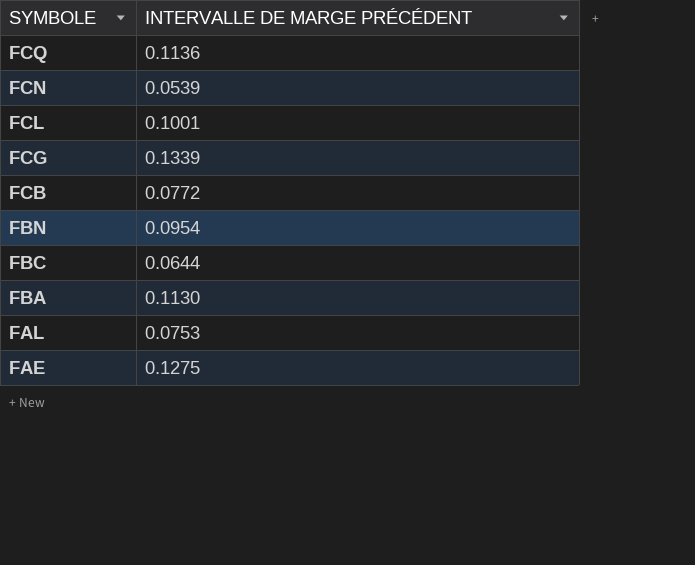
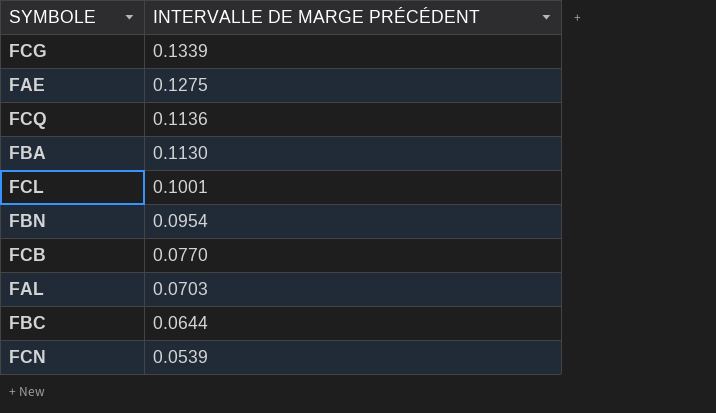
row order: SYMBOLE descending -> INTERVALLE DE MARGE PRÉCÉDENT descending
FCB | INTERVALLE DE MARGE PRÉCÉDENT: 0.0772 -> 0.0770
FAL | INTERVALLE DE MARGE PRÉCÉDENT: 0.0753 -> 0.0703

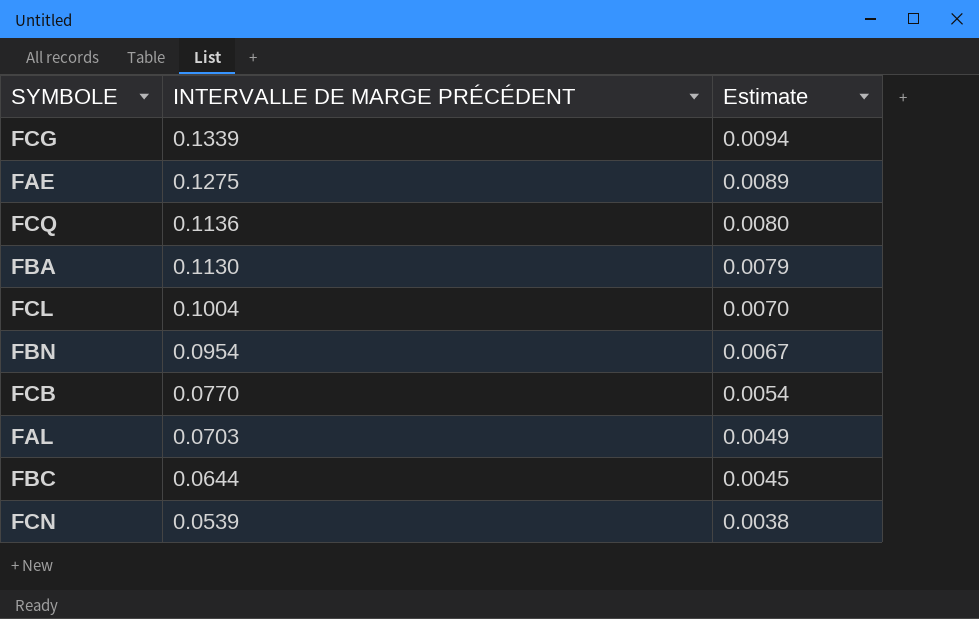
column Estimate | formula: none -> [INTERVALLE DE MARGE PRÉCÉDENT] * 0.07
FCL | INTERVALLE DE MARGE PRÉCÉDENT: 0.1001 -> 0.1004

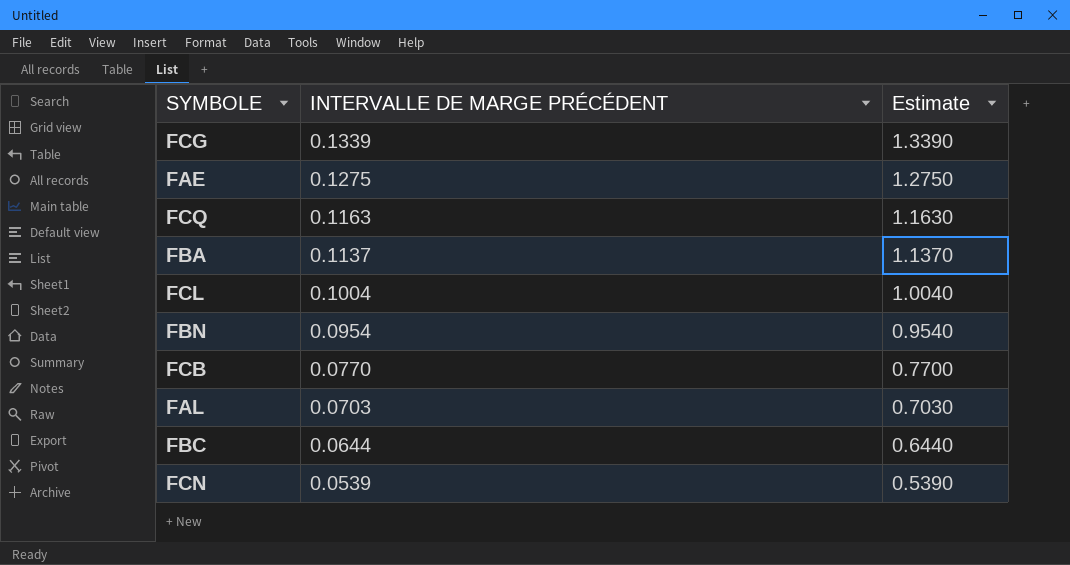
column Estimate | formula: [INTERVALLE DE MARGE PRÉCÉDENT] * 0.07 -> [INTERVALLE DE MARGE PRÉCÉDENT] * 10
FCQ | INTERVALLE DE MARGE PRÉCÉDENT: 0.1136 -> 0.1163
FBA | INTERVALLE DE MARGE PRÉCÉDENT: 0.1130 -> 0.1137

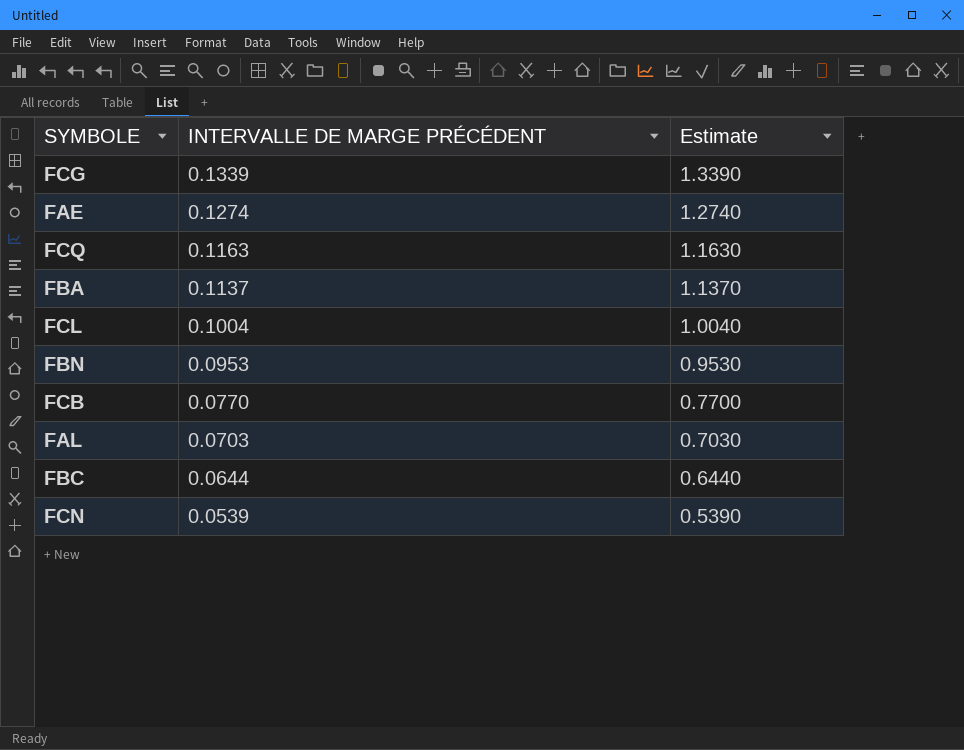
FAE | INTERVALLE DE MARGE PRÉCÉDENT: 0.1275 -> 0.1274
FAE | Estimate: 1.2750 -> 1.2740
FBN | INTERVALLE DE MARGE PRÉCÉDENT: 0.0954 -> 0.0953
FBN | Estimate: 0.9540 -> 0.9530

